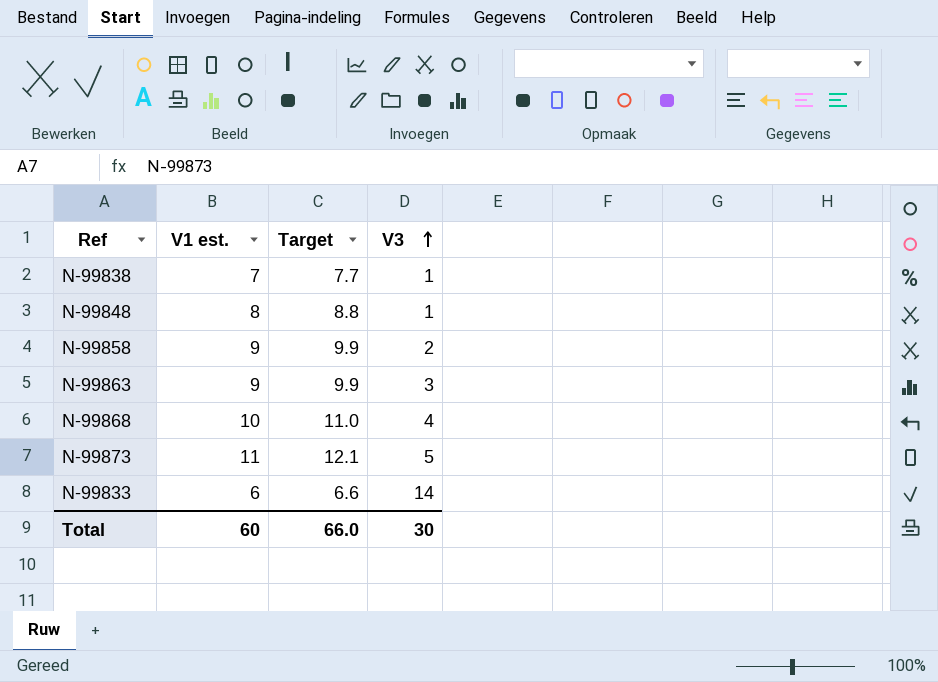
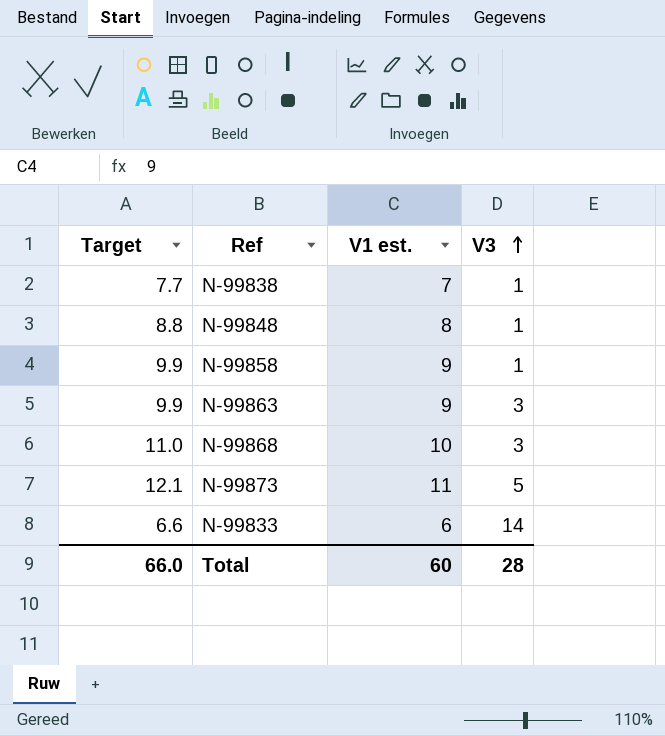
column Target | position: 3 -> 1
N-99858 | V3: 2 -> 1
N-99868 | V3: 4 -> 3
Total | V3: 30 -> 28

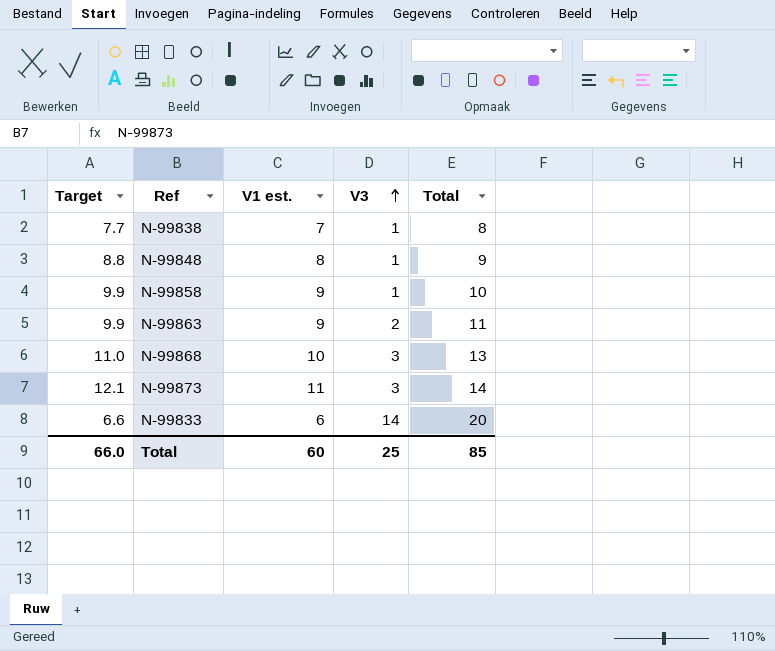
column Total | formula: none -> [V1 est.] + [V3]
N-99863 | V3: 3 -> 2
N-99873 | V3: 5 -> 3
Total | V3: 28 -> 25

